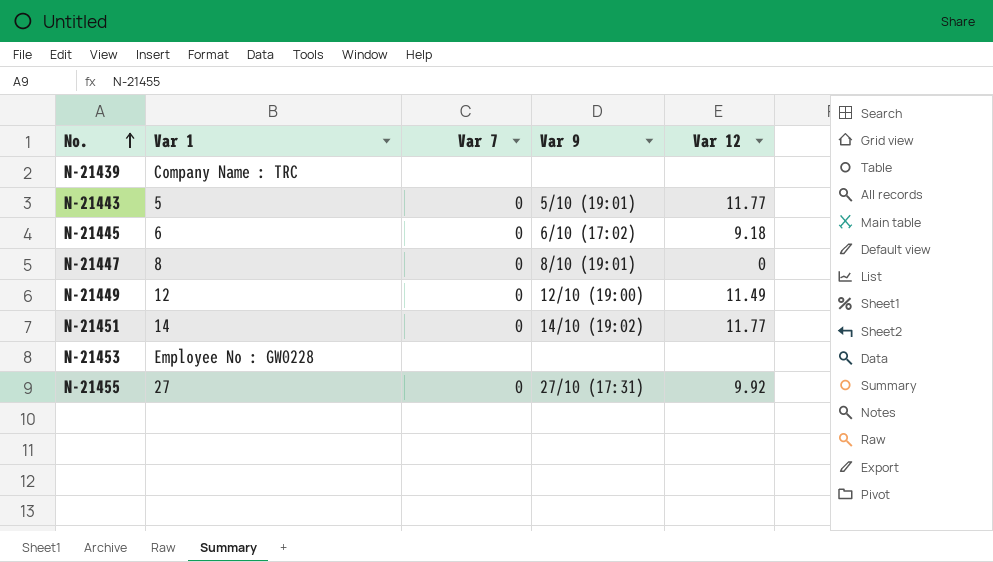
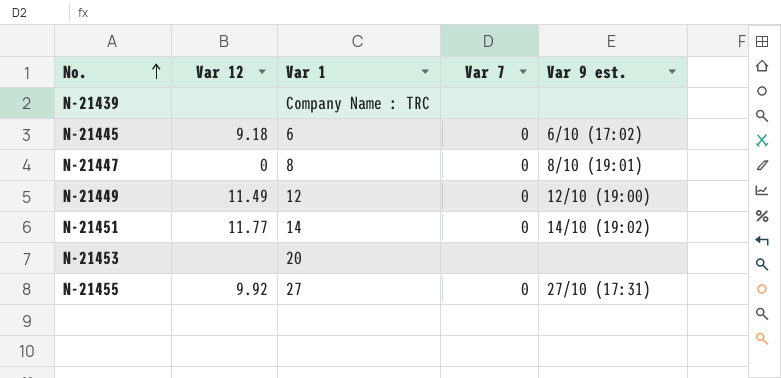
column Var 12 | position: 5 -> 2
column name: Var 9 -> Var 9 est.
row N-21443: 5 | 0 | 5/10 (19:01) | 11.77 -> none
N-21453 | Var 1: Employee No : GW0228 -> 20

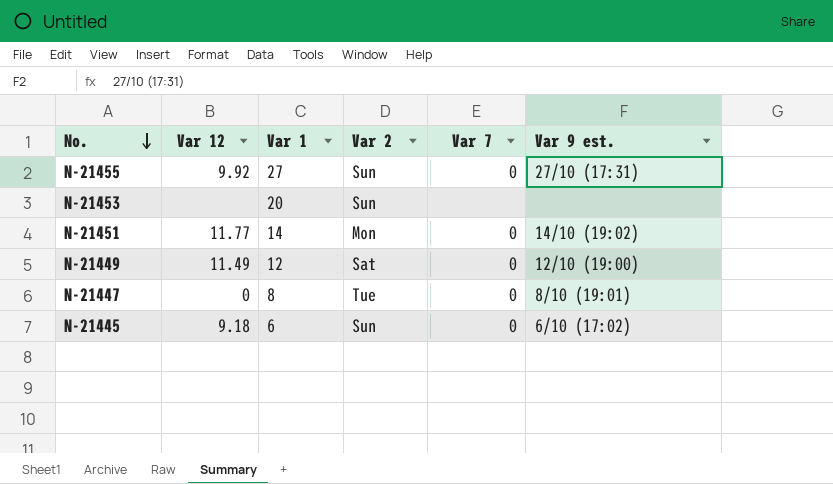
row order: No. ascending -> No. descending
column Var 2 | position: none -> 4
row N-21439: none | Company Name : TRC | none | none -> none

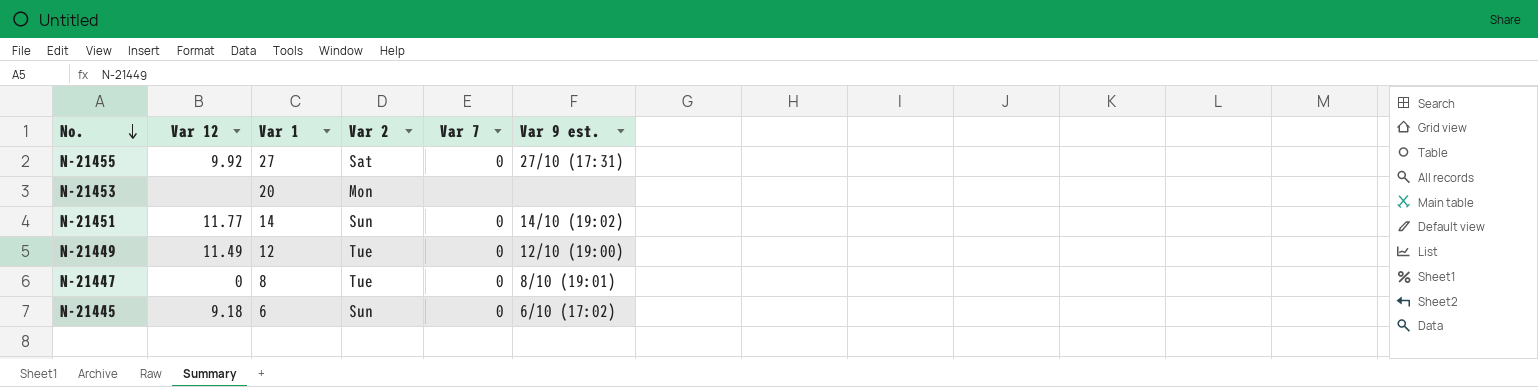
N-21455 | Var 2: Sun -> Sat
N-21453 | Var 2: Sun -> Mon
N-21451 | Var 2: Mon -> Sun
N-21449 | Var 2: Sat -> Tue

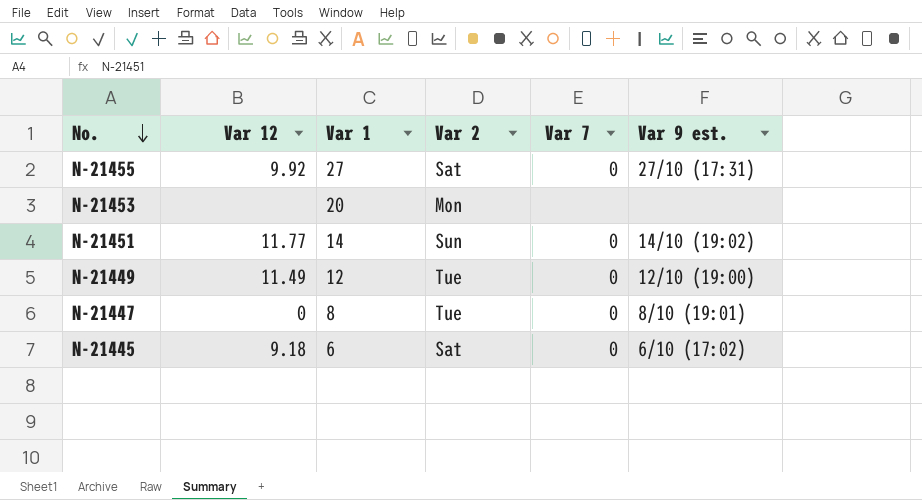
N-21445 | Var 2: Sun -> Sat

